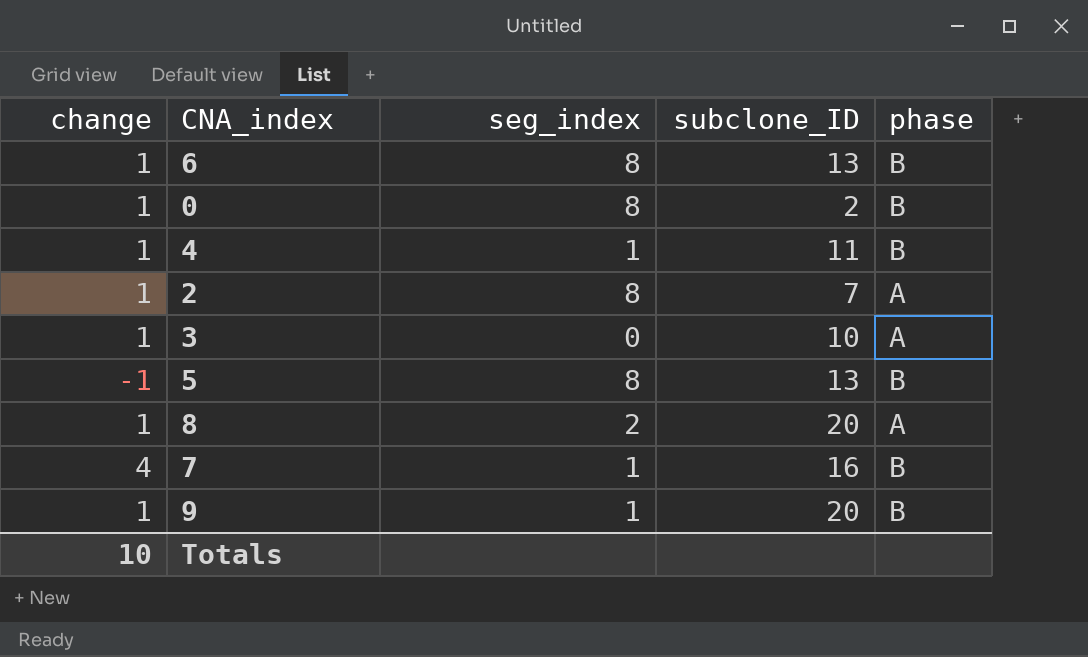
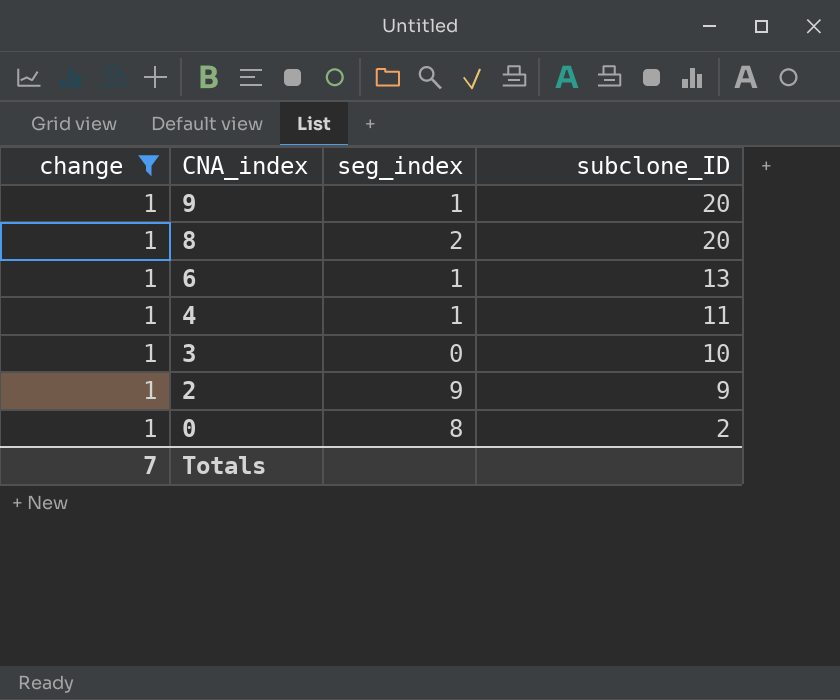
filter: none -> change = 1
row order: none -> CNA_index descending
column phase | position: 5 -> none
6 | seg_index: 8 -> 1
2 | seg_index: 8 -> 9
2 | subclone_ID: 7 -> 9
Totals | change: 10 -> 7

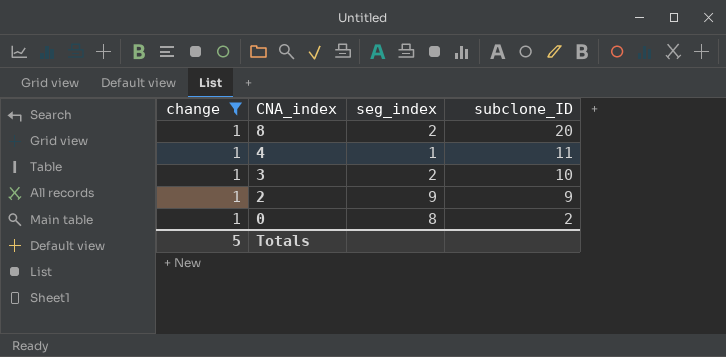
row 9: 1 | 1 | 20 -> none
row 6: 1 | 1 | 13 -> none
3 | seg_index: 0 -> 2
Totals | change: 7 -> 5

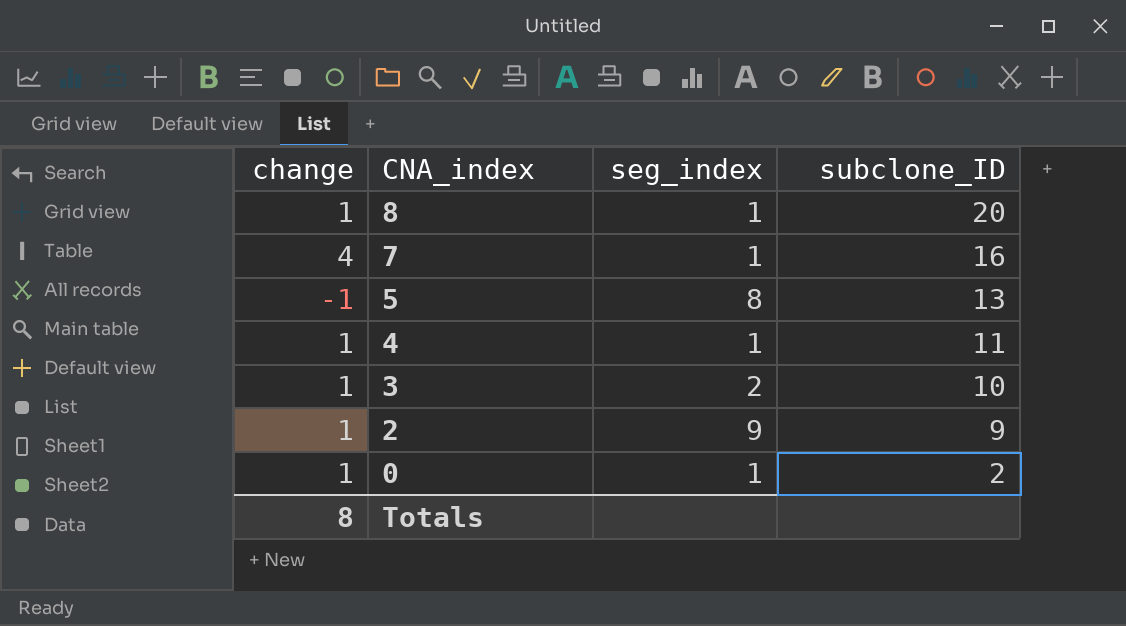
filter: change = 1 -> none
8 | seg_index: 2 -> 1
0 | seg_index: 8 -> 1
Totals | change: 5 -> 8

